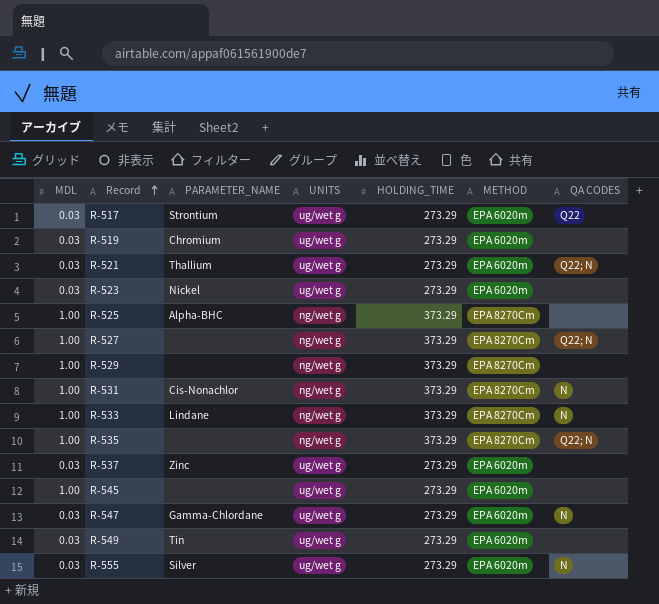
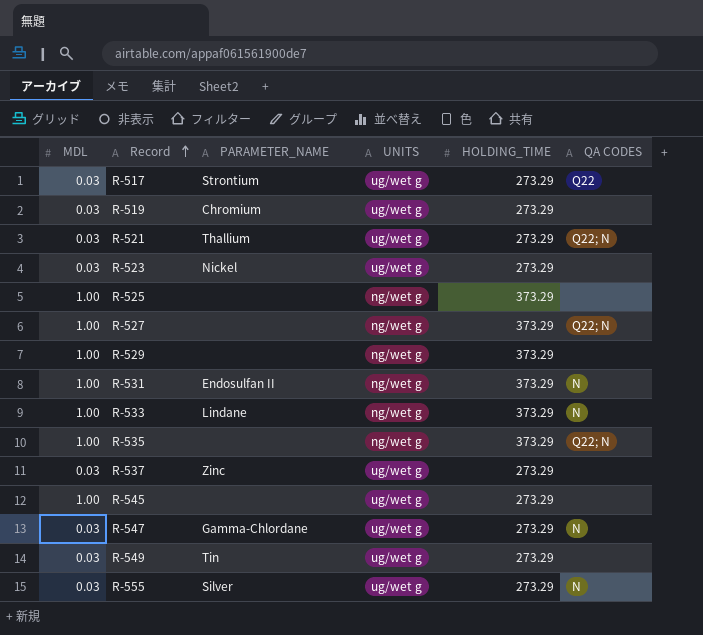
column METHOD | position: 6 -> none
R-525 | PARAMETER_NAME: Alpha-BHC -> none
R-531 | PARAMETER_NAME: Cis-Nonachlor -> Endosulfan II

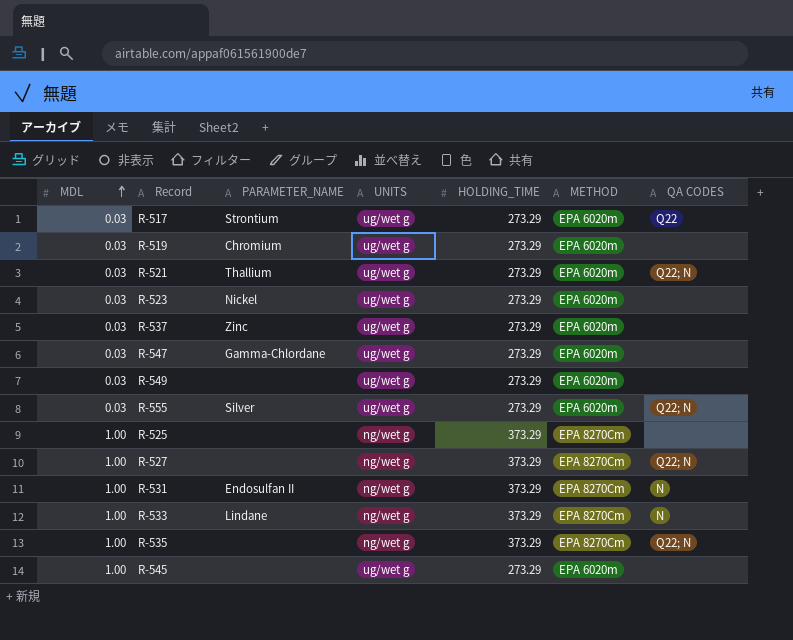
row order: Record ascending -> MDL ascending
column METHOD | position: none -> 6
row R-529: 1.00 | none | ng/wet g | 373.29 | none -> none
R-547 | QA CODES: N -> none
R-549 | PARAMETER_NAME: Tin -> none
R-555 | QA CODES: N -> Q22; N

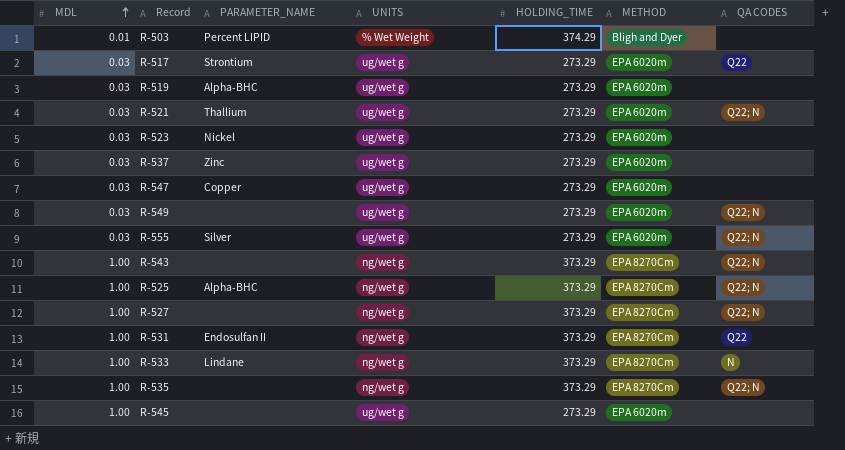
row R-503: none -> 0.01 | Percent LIPID | % Wet Weight | 374.29 | Bligh and Dyer | none
R-519 | PARAMETER_NAME: Chromium -> Alpha-BHC
R-547 | PARAMETER_NAME: Gamma-Chlordane -> Copper
R-549 | QA CODES: none -> Q22; N
row R-543: none -> 1.00 | none | ng/wet g | 373.29 | EPA 8270Cm | Q22; N
R-525 | PARAMETER_NAME: none -> Alpha-BHC
R-525 | QA CODES: none -> Q22; N
R-531 | QA CODES: N -> Q22

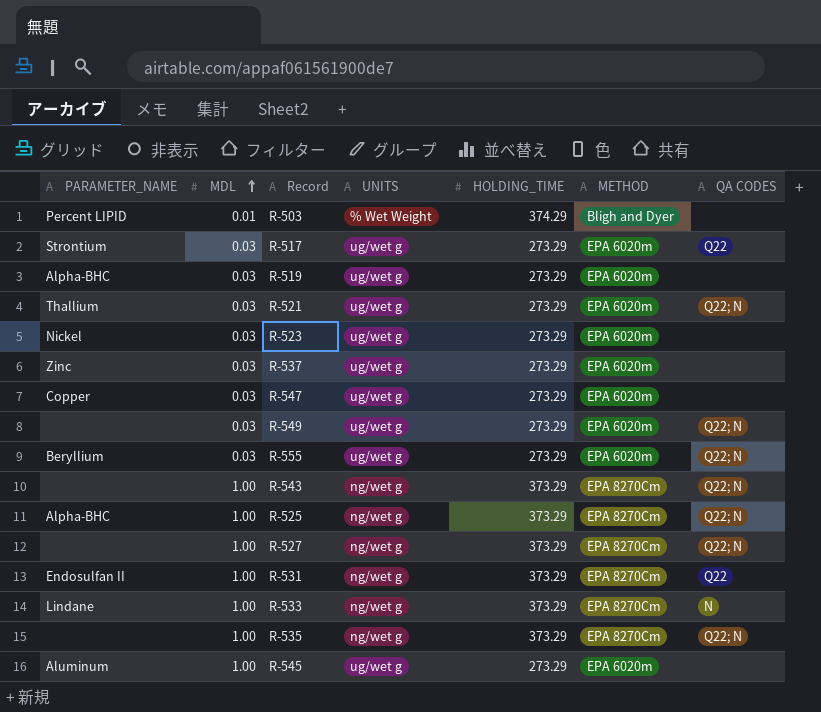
column PARAMETER_NAME | position: 3 -> 1
R-555 | PARAMETER_NAME: Silver -> Beryllium
R-545 | PARAMETER_NAME: none -> Aluminum

